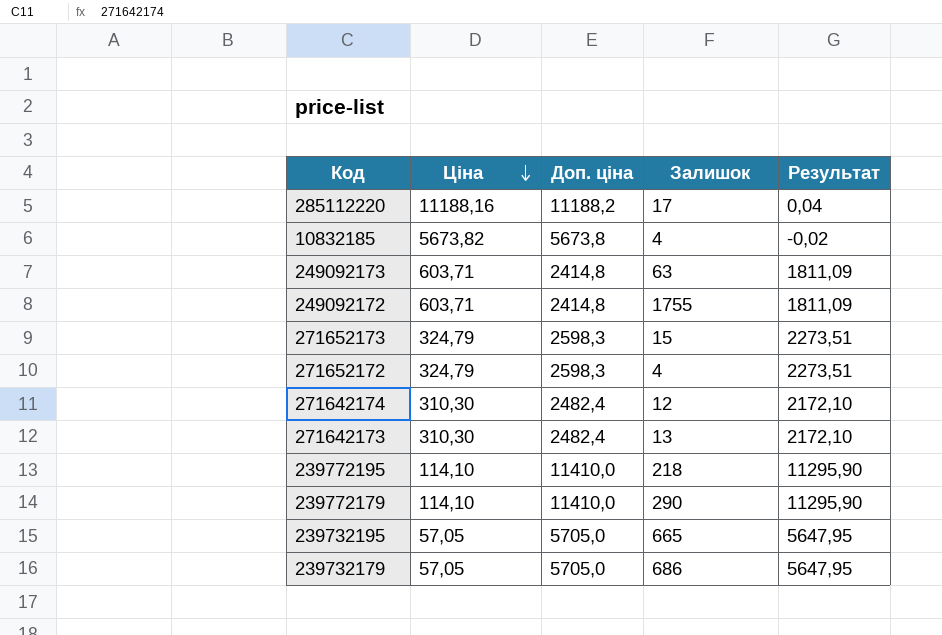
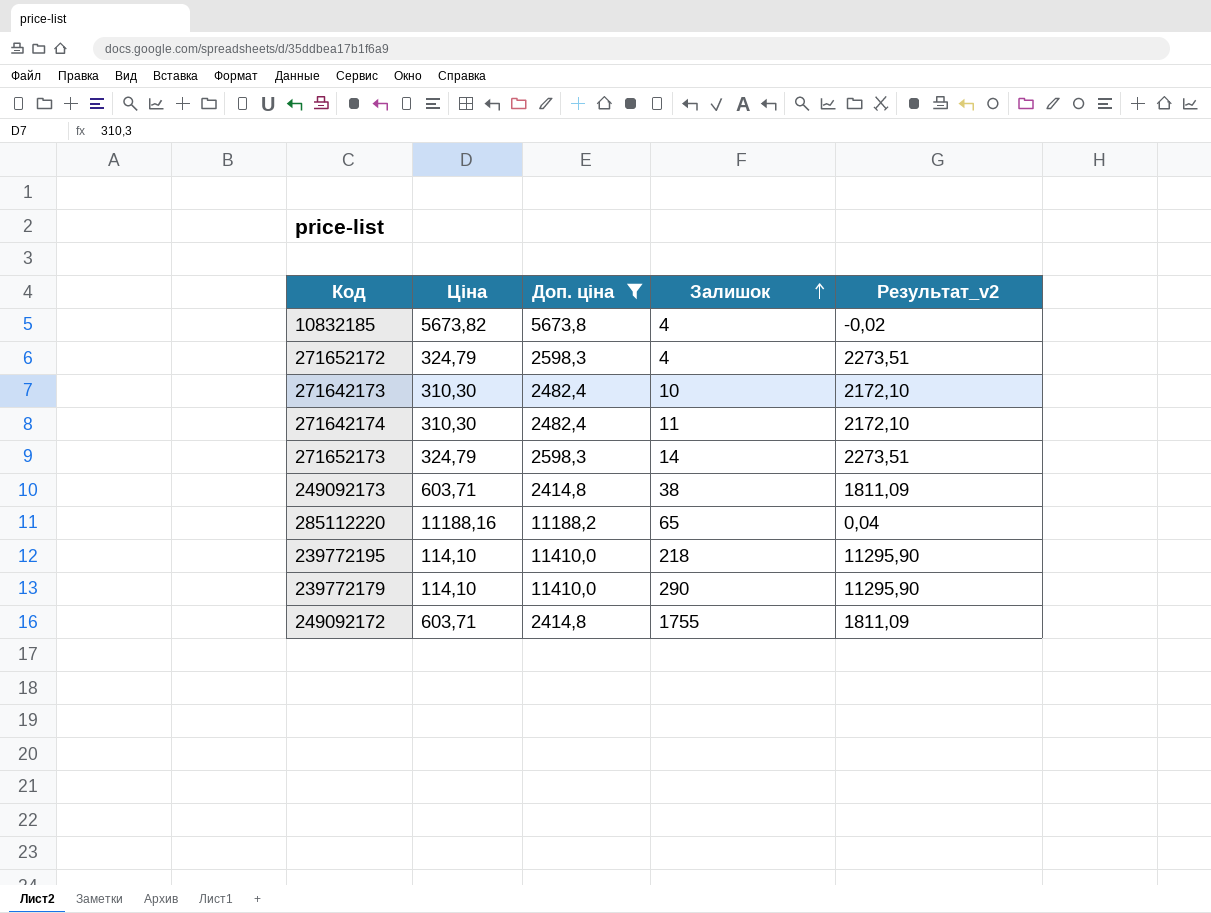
filter: none -> Доп. ціна != 5705,0
row order: Ціна descending -> Залишок ascending
column name: Результат -> Результат_v2
271642173 | Залишок: 13 -> 10
271642174 | Залишок: 12 -> 11
271652173 | Залишок: 15 -> 14
249092173 | Залишок: 63 -> 38
285112220 | Залишок: 17 -> 65

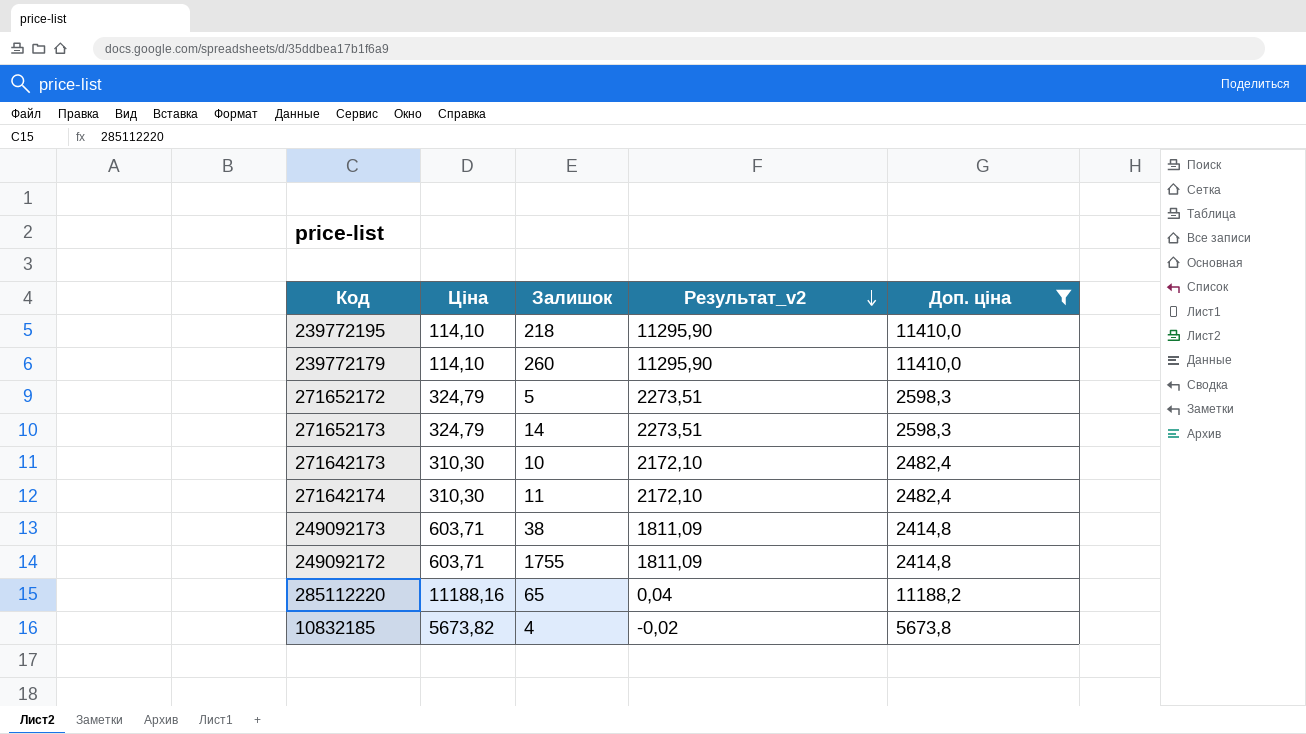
row order: Залишок ascending -> Результат_v2 descending
column Доп. ціна | position: 3 -> 5
239772179 | Залишок: 290 -> 260
271652172 | Залишок: 4 -> 5

